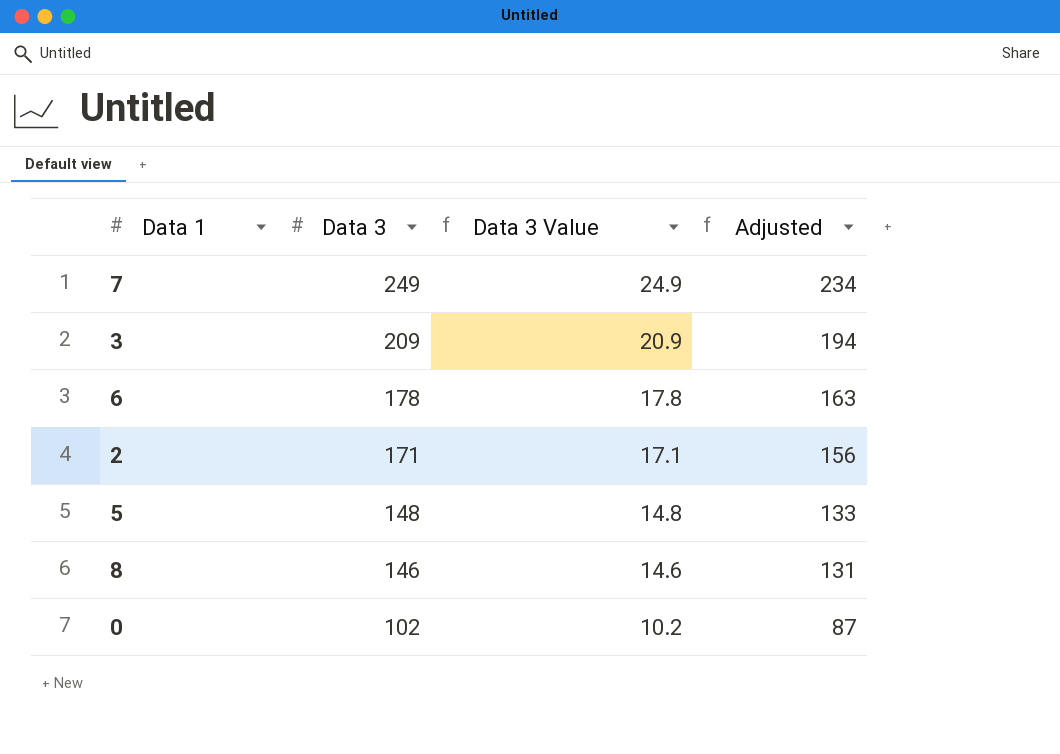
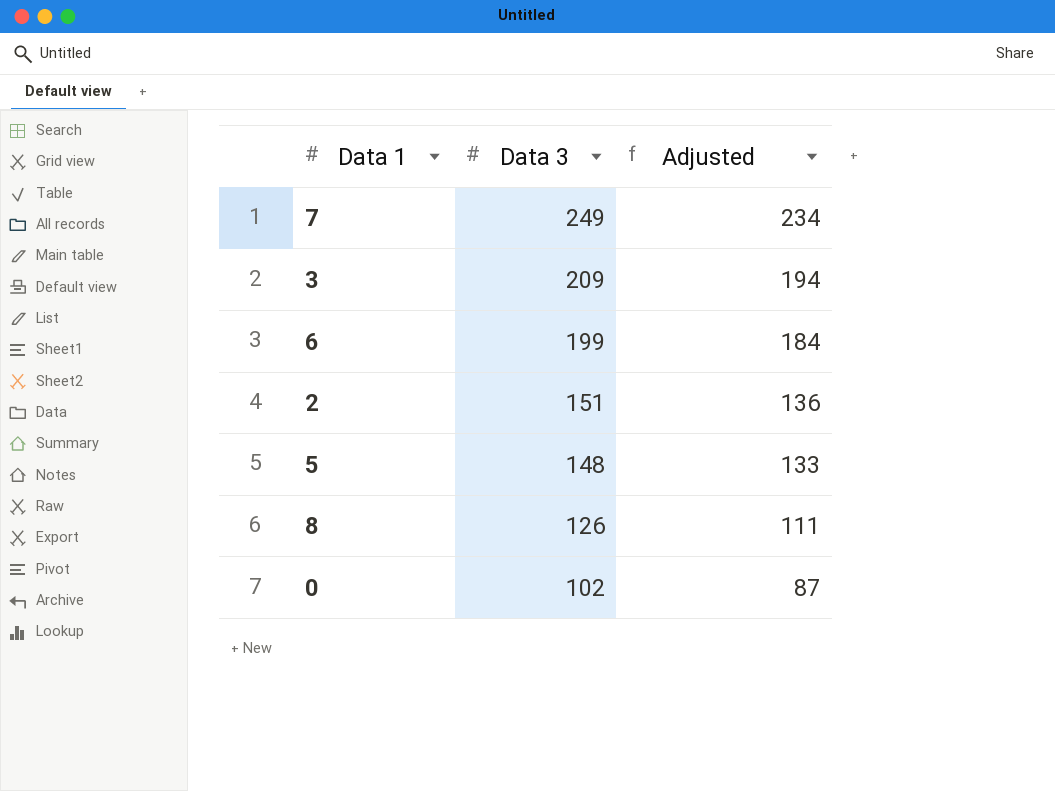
column Data 3 Value | formula: [Data 3] * 0.1 -> none
6 | Data 3: 178 -> 199
6 | Adjusted: 163 -> 184
2 | Data 3: 171 -> 151
2 | Adjusted: 156 -> 136
8 | Data 3: 146 -> 126
8 | Adjusted: 131 -> 111

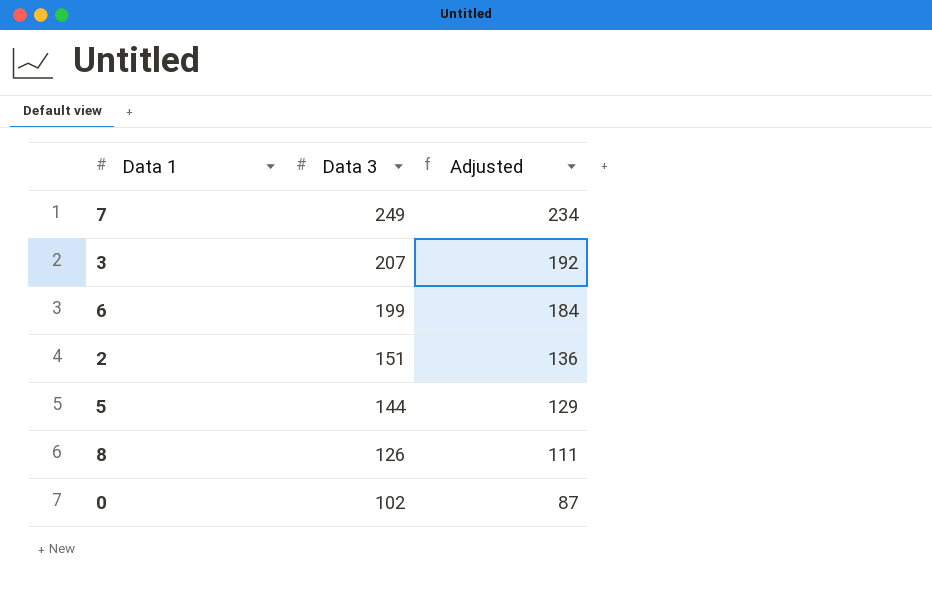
3 | Data 3: 209 -> 207
3 | Adjusted: 194 -> 192
5 | Data 3: 148 -> 144
5 | Adjusted: 133 -> 129

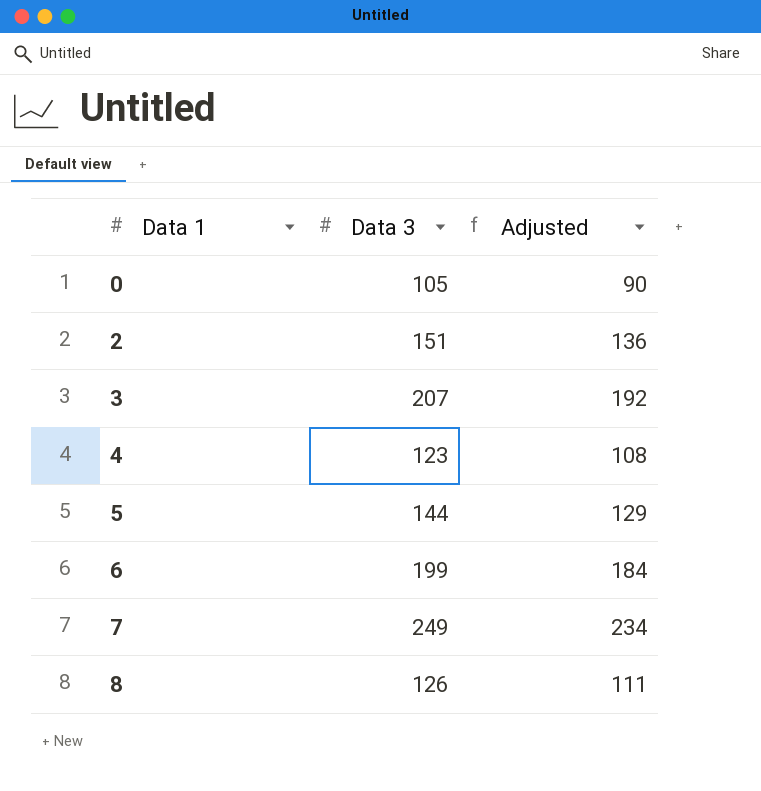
row order: Data 3 descending -> Data 1 ascending
0 | Data 3: 102 -> 105
0 | Adjusted: 87 -> 90
row 4: none -> 123 | 108

